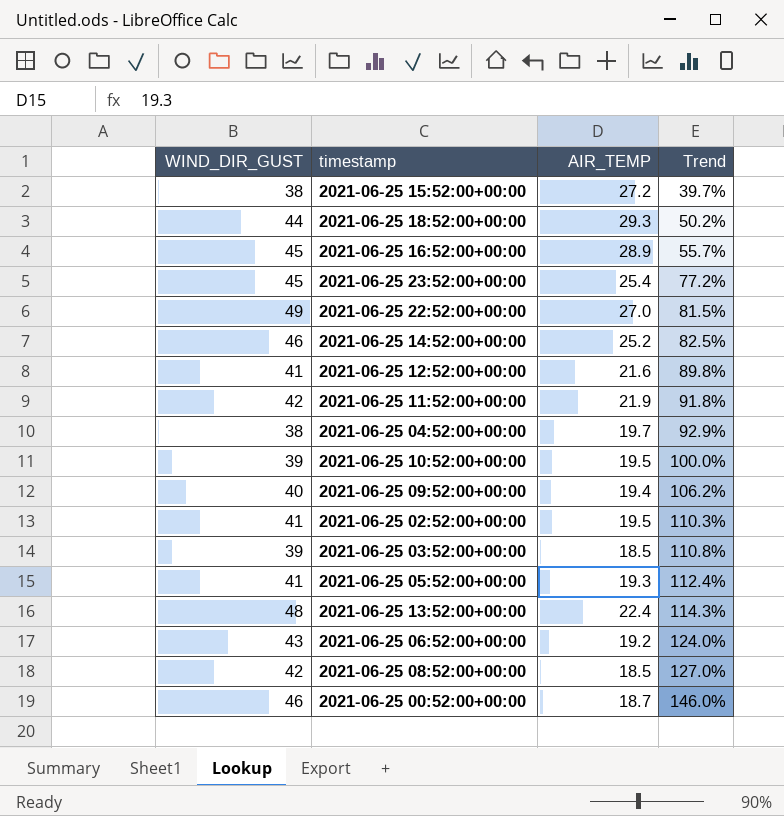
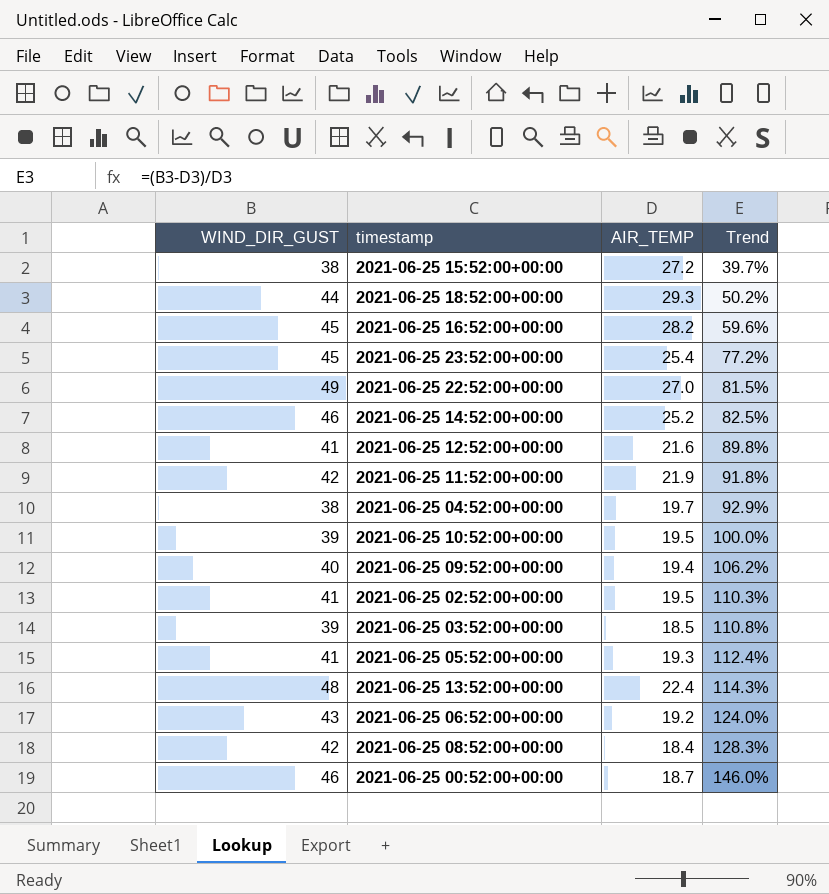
2021-06-25 16:52:00+00:00 | AIR_TEMP: 28.9 -> 28.2
2021-06-25 16:52:00+00:00 | Trend: 55.7% -> 59.6%
2021-06-25 08:52:00+00:00 | AIR_TEMP: 18.5 -> 18.4
2021-06-25 08:52:00+00:00 | Trend: 127.0% -> 128.3%

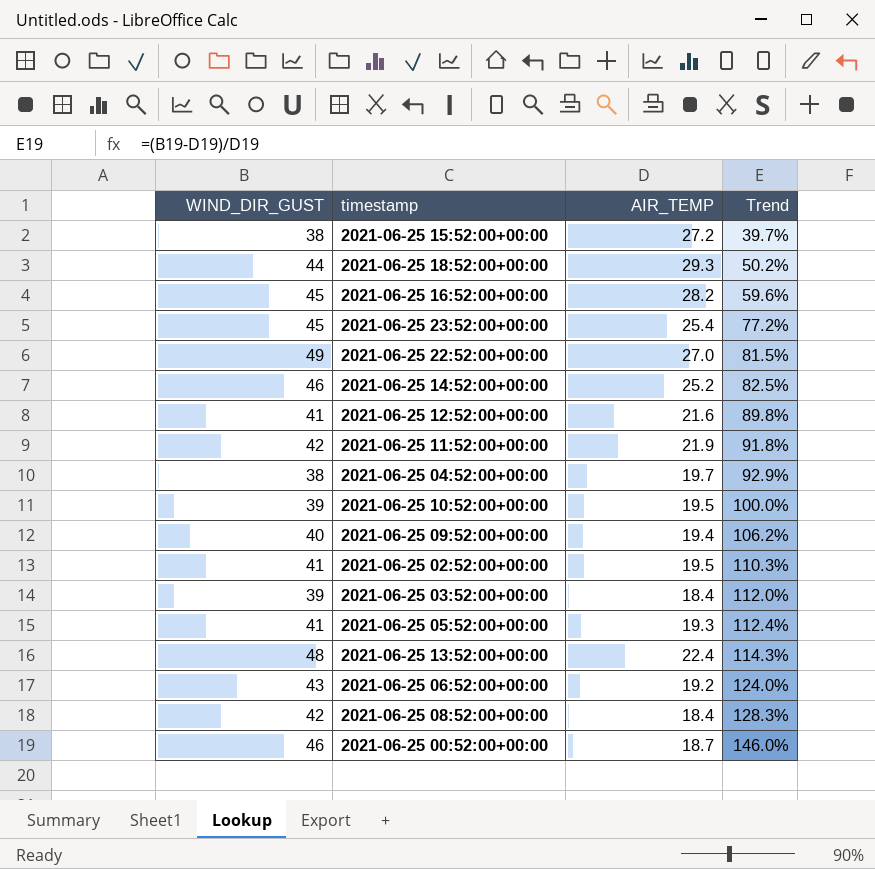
2021-06-25 03:52:00+00:00 | AIR_TEMP: 18.5 -> 18.4
2021-06-25 03:52:00+00:00 | Trend: 110.8% -> 112.0%

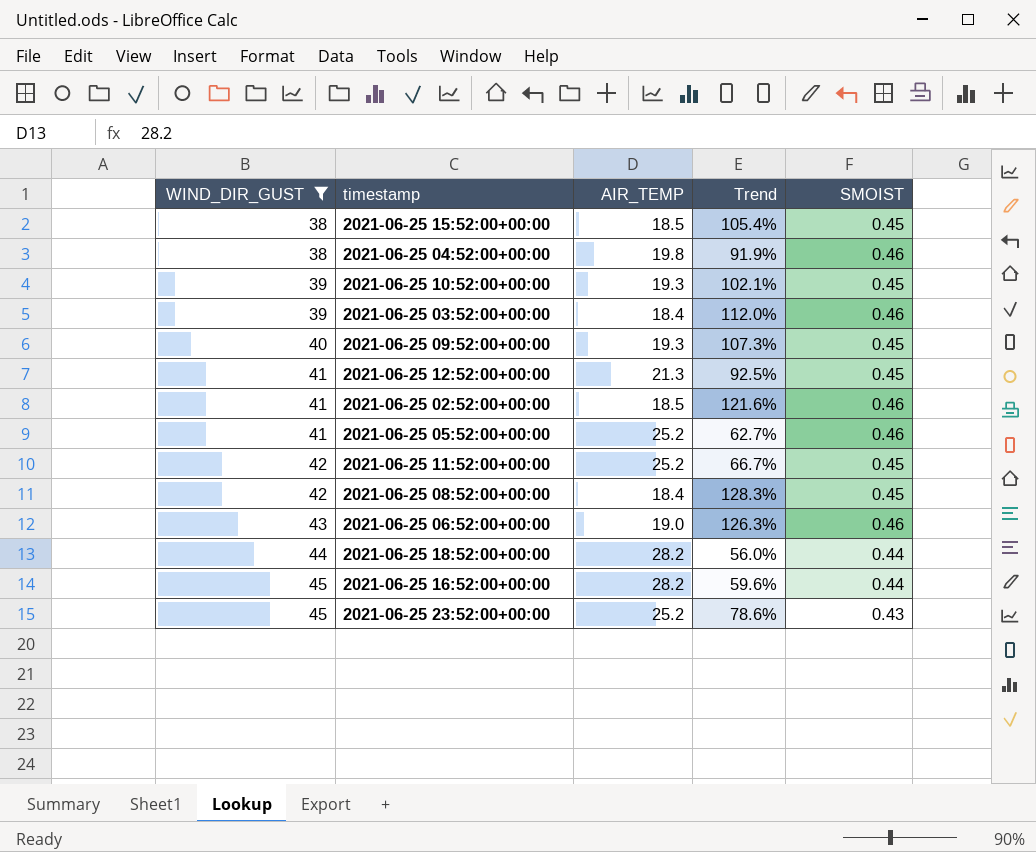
filter: none -> WIND_DIR_GUST <= 45
row order: Trend ascending -> WIND_DIR_GUST ascending
column SMOIST | position: none -> 5
2021-06-25 15:52:00+00:00 | AIR_TEMP: 27.2 -> 18.5
2021-06-25 15:52:00+00:00 | Trend: 39.7% -> 105.4%
2021-06-25 04:52:00+00:00 | AIR_TEMP: 19.7 -> 19.8
2021-06-25 04:52:00+00:00 | Trend: 92.9% -> 91.9%
2021-06-25 10:52:00+00:00 | AIR_TEMP: 19.5 -> 19.3
2021-06-25 10:52:00+00:00 | Trend: 100.0% -> 102.1%
2021-06-25 09:52:00+00:00 | AIR_TEMP: 19.4 -> 19.3
2021-06-25 09:52:00+00:00 | Trend: 106.2% -> 107.3%
2021-06-25 12:52:00+00:00 | AIR_TEMP: 21.6 -> 21.3
2021-06-25 12:52:00+00:00 | Trend: 89.8% -> 92.5%
2021-06-25 02:52:00+00:00 | AIR_TEMP: 19.5 -> 18.5
2021-06-25 02:52:00+00:00 | Trend: 110.3% -> 121.6%
2021-06-25 05:52:00+00:00 | AIR_TEMP: 19.3 -> 25.2
2021-06-25 05:52:00+00:00 | Trend: 112.4% -> 62.7%
2021-06-25 11:52:00+00:00 | AIR_TEMP: 21.9 -> 25.2
2021-06-25 11:52:00+00:00 | Trend: 91.8% -> 66.7%
2021-06-25 06:52:00+00:00 | AIR_TEMP: 19.2 -> 19.0
2021-06-25 06:52:00+00:00 | Trend: 124.0% -> 126.3%
2021-06-25 18:52:00+00:00 | AIR_TEMP: 29.3 -> 28.2
2021-06-25 18:52:00+00:00 | Trend: 50.2% -> 56.0%
2021-06-25 23:52:00+00:00 | AIR_TEMP: 25.4 -> 25.2
2021-06-25 23:52:00+00:00 | Trend: 77.2% -> 78.6%

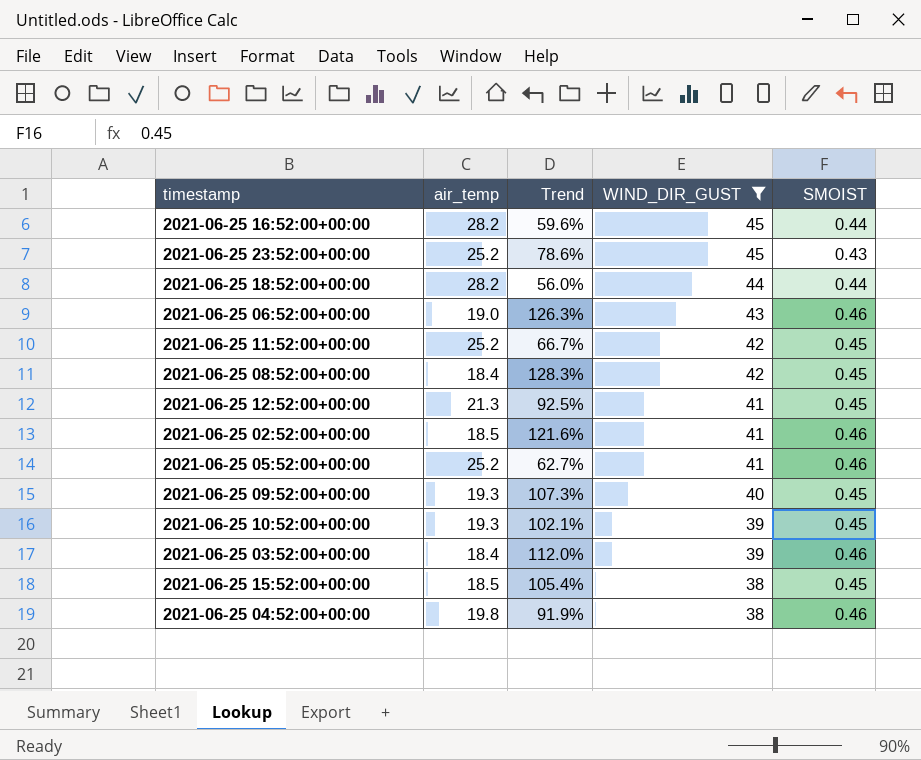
row order: WIND_DIR_GUST ascending -> WIND_DIR_GUST descending
column name: AIR_TEMP -> air_temp
column WIND_DIR_GUST | position: 1 -> 4

